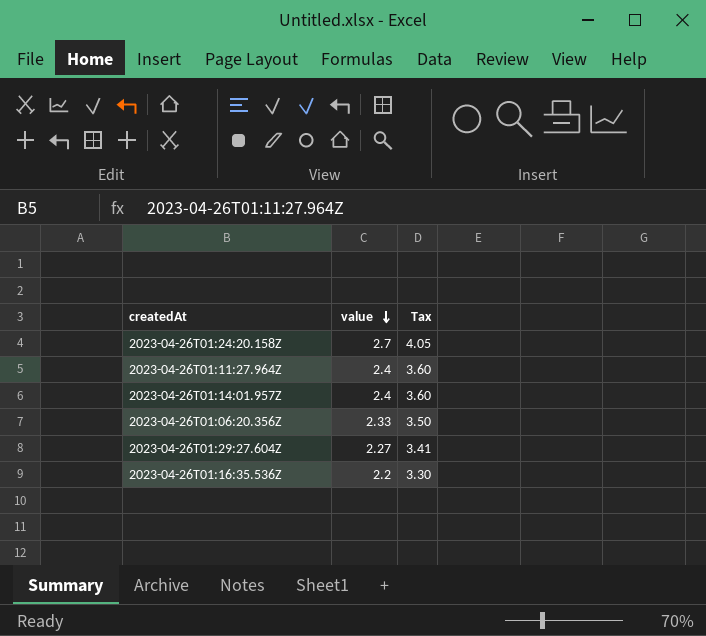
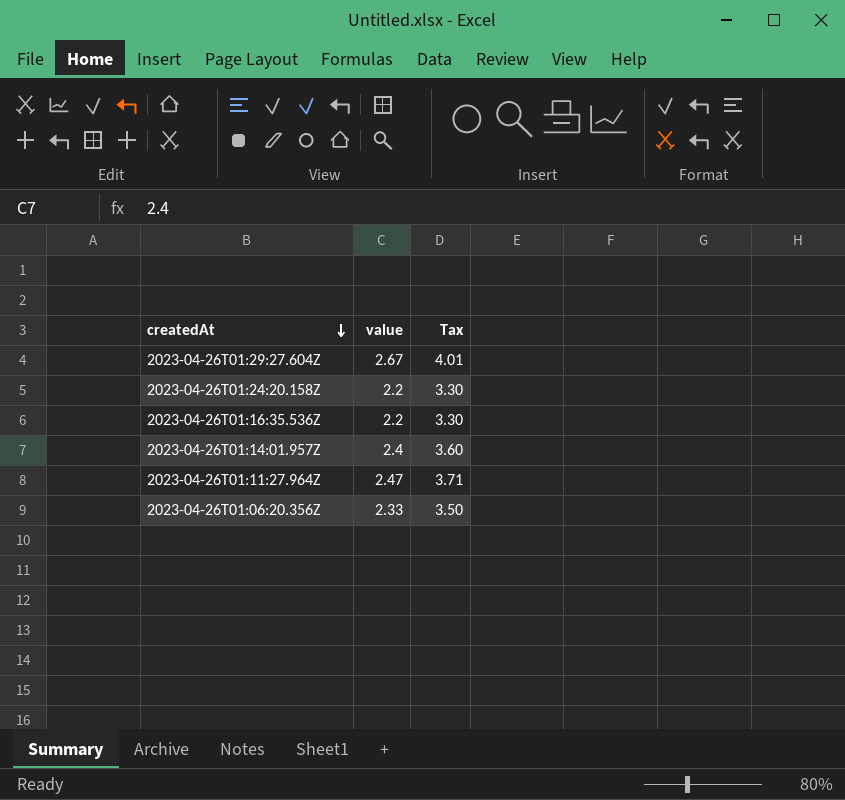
row order: value descending -> createdAt descending
2023-04-26T01:29:27.604Z | value: 2.27 -> 2.67
2023-04-26T01:29:27.604Z | Tax: 3.41 -> 4.01
2023-04-26T01:24:20.158Z | value: 2.7 -> 2.2
2023-04-26T01:24:20.158Z | Tax: 4.05 -> 3.30
2023-04-26T01:11:27.964Z | value: 2.4 -> 2.47
2023-04-26T01:11:27.964Z | Tax: 3.60 -> 3.71

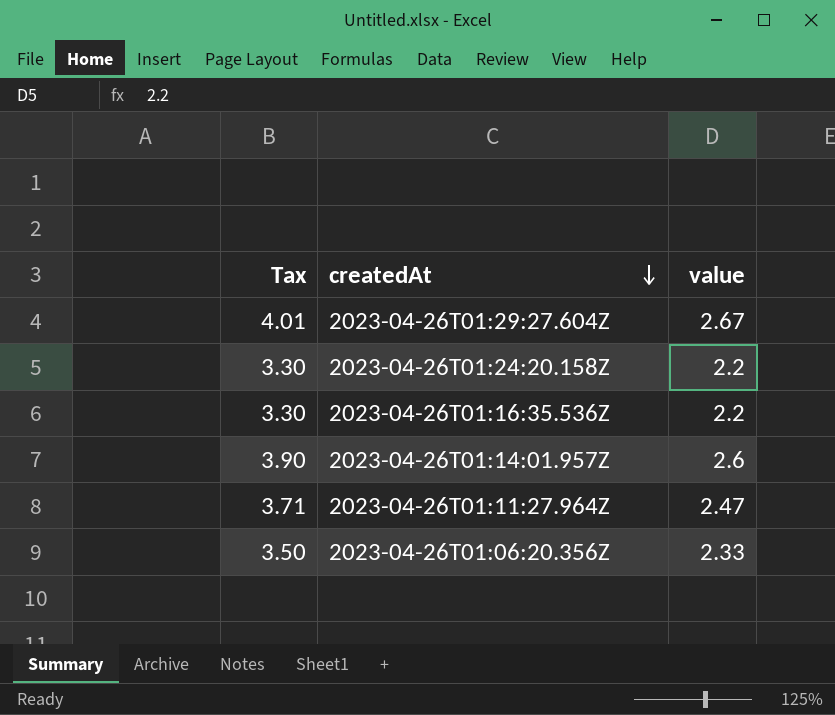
column Tax | position: 3 -> 1
2023-04-26T01:14:01.957Z | Tax: 3.60 -> 3.90
2023-04-26T01:14:01.957Z | value: 2.4 -> 2.6

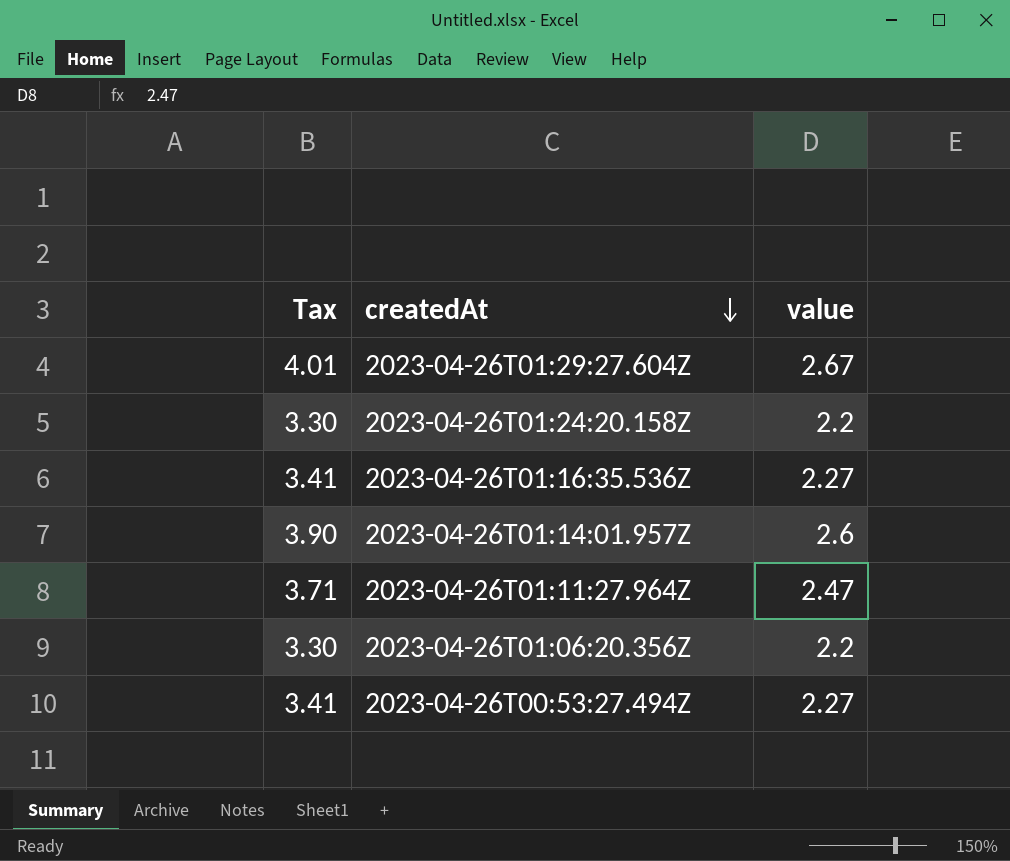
2023-04-26T01:16:35.536Z | Tax: 3.30 -> 3.41
2023-04-26T01:16:35.536Z | value: 2.2 -> 2.27
2023-04-26T01:06:20.356Z | Tax: 3.50 -> 3.30
2023-04-26T01:06:20.356Z | value: 2.33 -> 2.2
row 2023-04-26T00:53:27.494Z: none -> 3.41 | 2.27

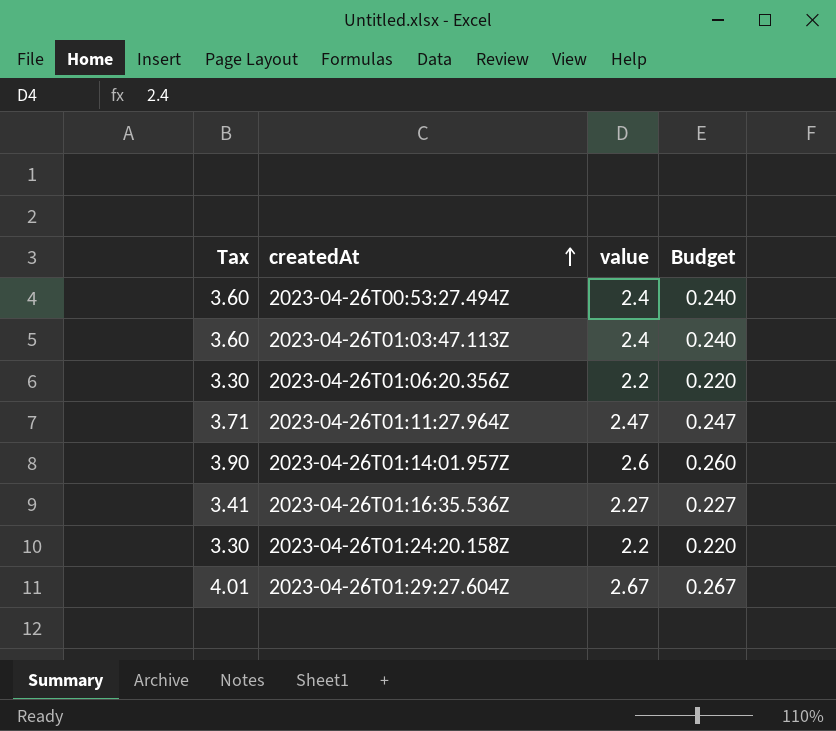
row order: createdAt descending -> createdAt ascending
column Budget | formula: none -> [value] * 0.1
2023-04-26T00:53:27.494Z | Tax: 3.41 -> 3.60
2023-04-26T00:53:27.494Z | value: 2.27 -> 2.4
row 2023-04-26T01:03:47.113Z: none -> 3.60 | 2.4 | 0.240

